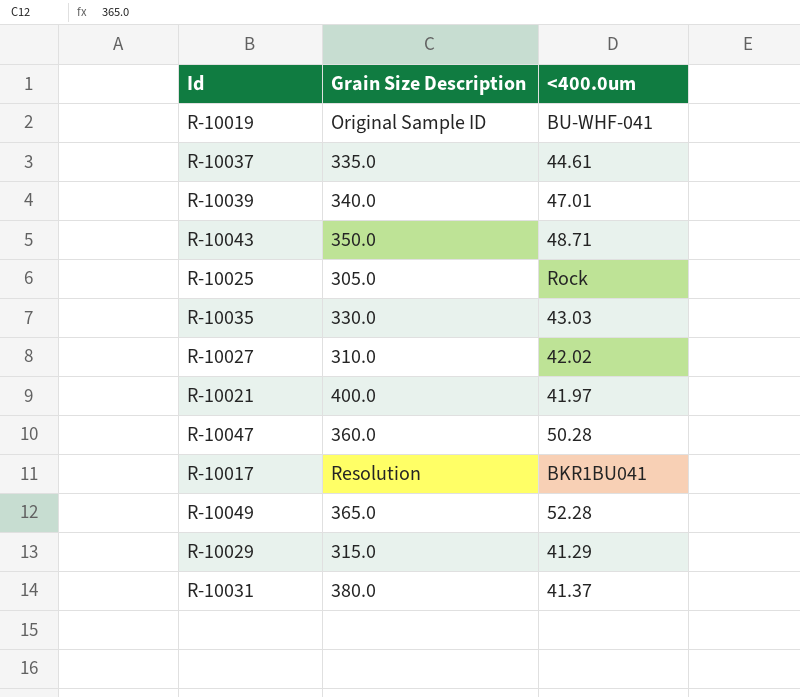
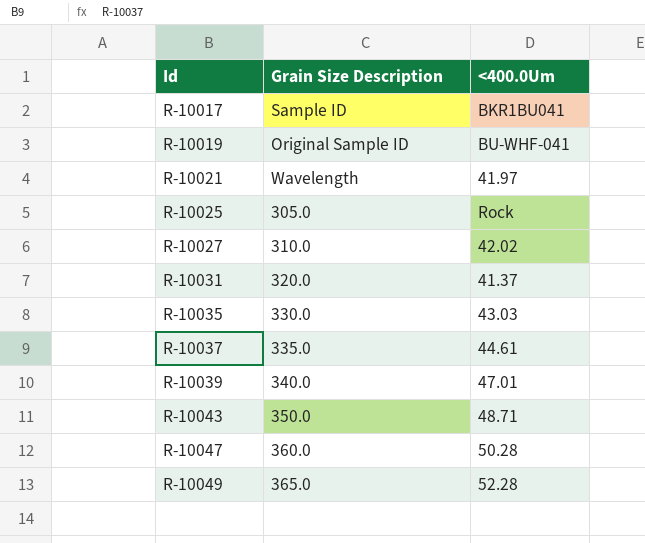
row order: none -> Id ascending
column name: <400.0um -> <400.0Um
row R-10029: 315.0 | 41.29 -> none
R-10017 | Grain Size Description: Resolution -> Sample ID
R-10021 | Grain Size Description: 400.0 -> Wavelength
R-10031 | Grain Size Description: 380.0 -> 320.0

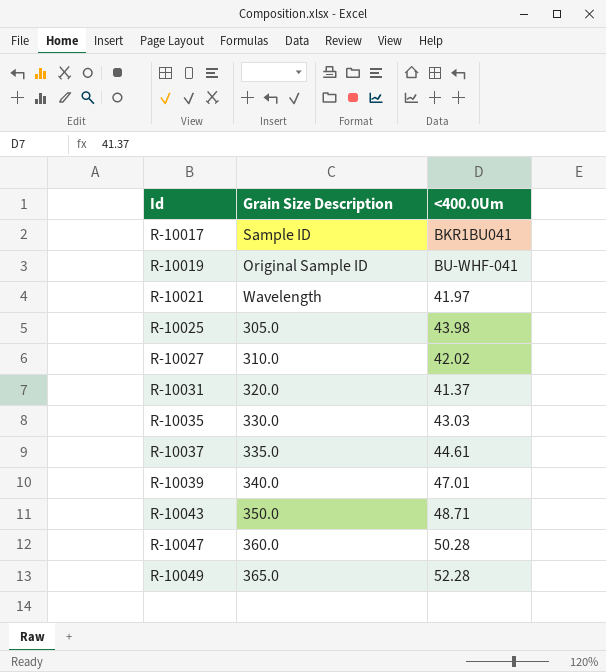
R-10025 | <400.0Um: Rock -> 43.98

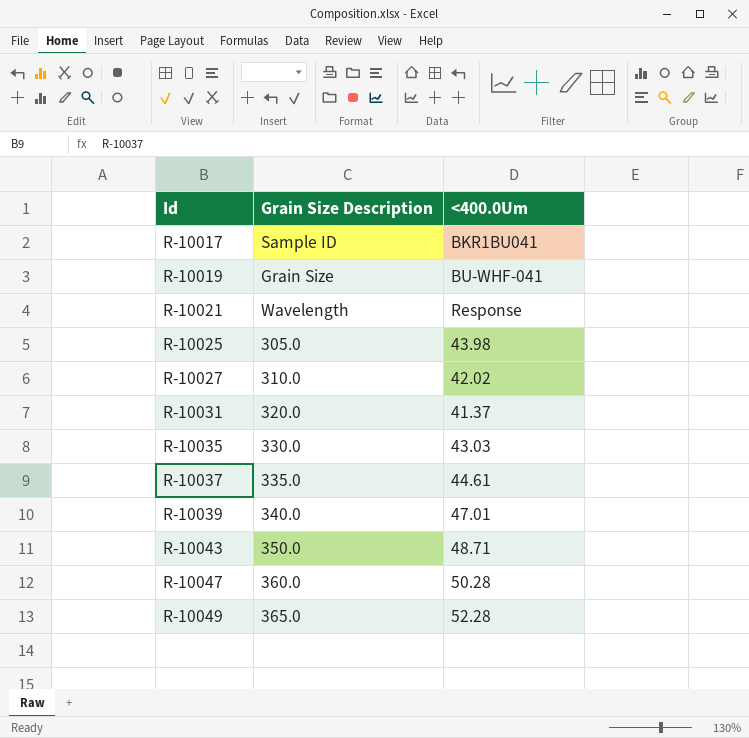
R-10019 | Grain Size Description: Original Sample ID -> Grain Size
R-10021 | <400.0Um: 41.97 -> Response

